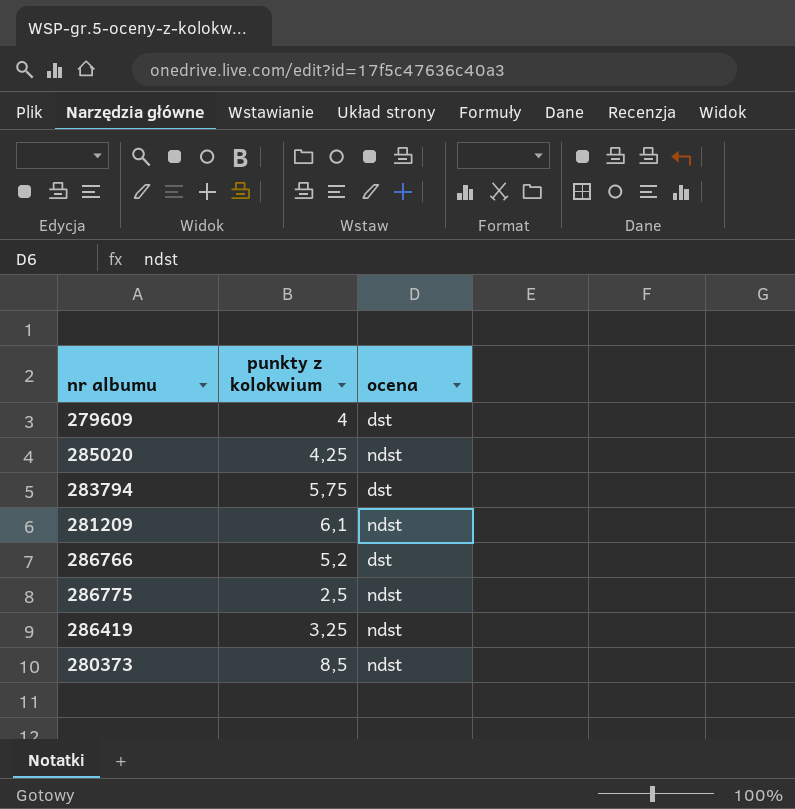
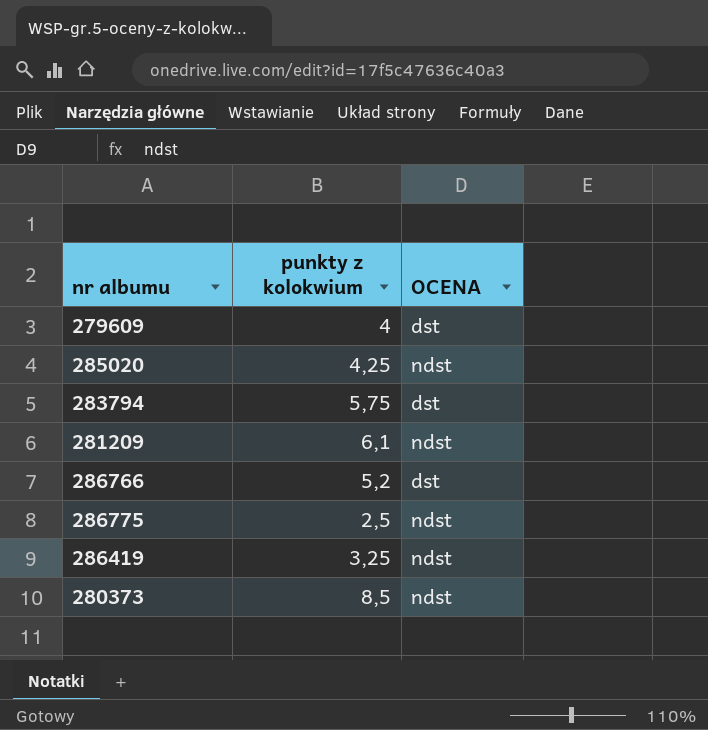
column name: ocena -> OCENA

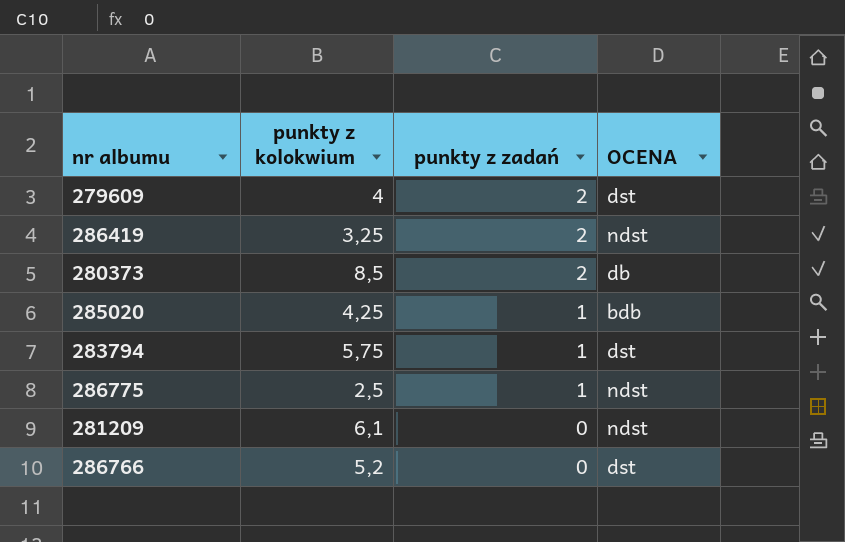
row order: none -> punkty z zadań descending
column punkty z zadań | position: none -> 3
280373 | OCENA: ndst -> db
285020 | OCENA: ndst -> bdb

